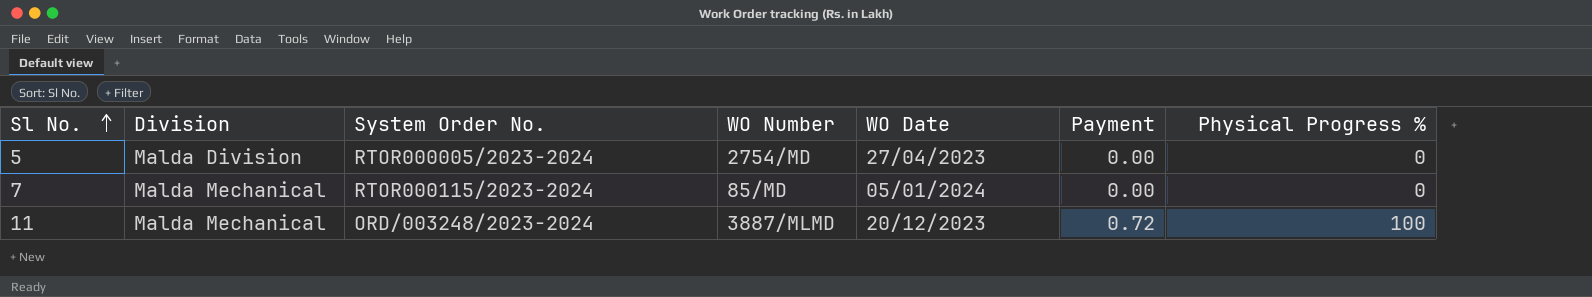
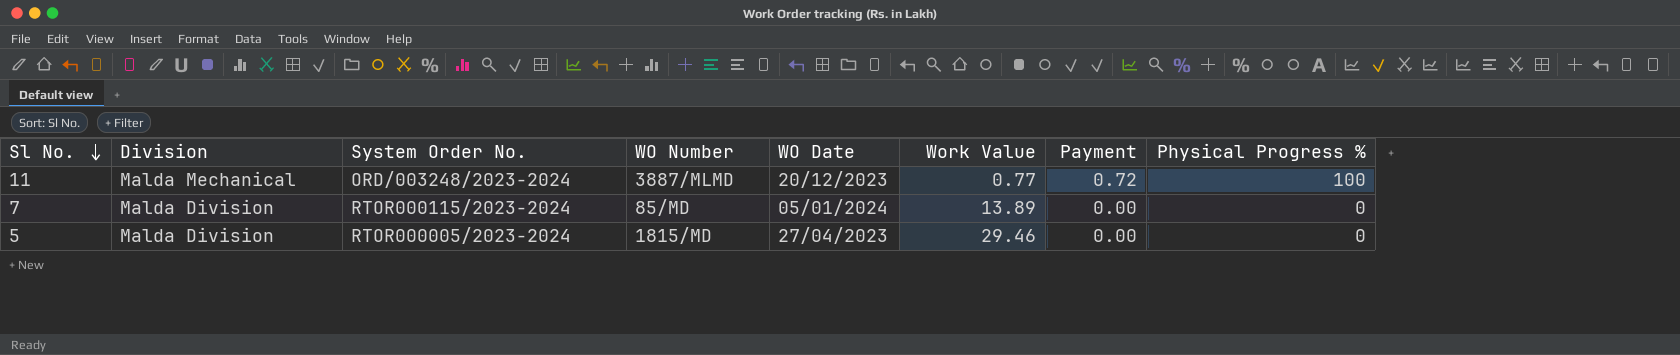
row order: Sl No. ascending -> Sl No. descending
column Work Value | position: none -> 6
7 | Division: Malda Mechanical -> Malda Division
5 | WO Number: 2754/MD -> 1815/MD

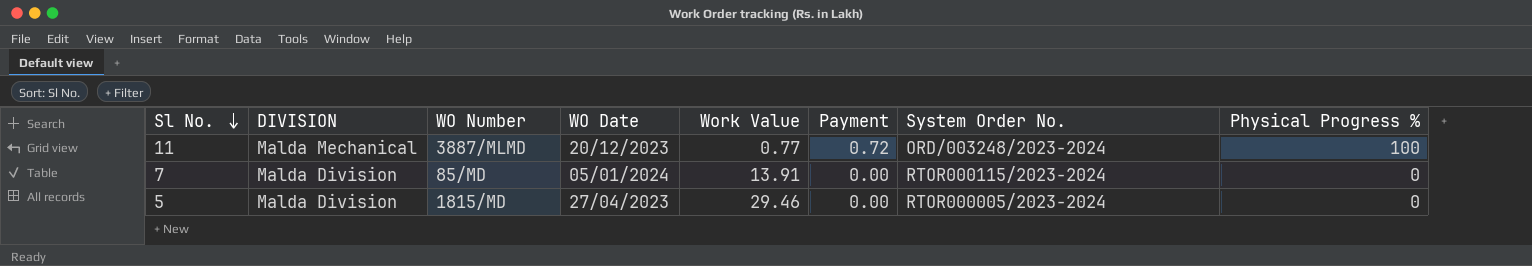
column name: Division -> DIVISION
column System Order No. | position: 3 -> 7
7 | Work Value: 13.89 -> 13.91

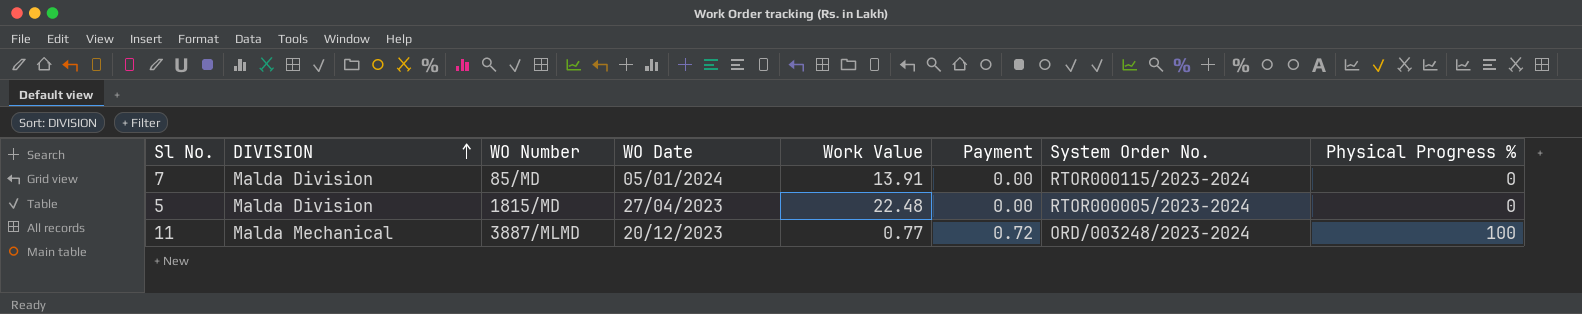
row order: Sl No. descending -> DIVISION ascending
5 | Work Value: 29.46 -> 22.48

